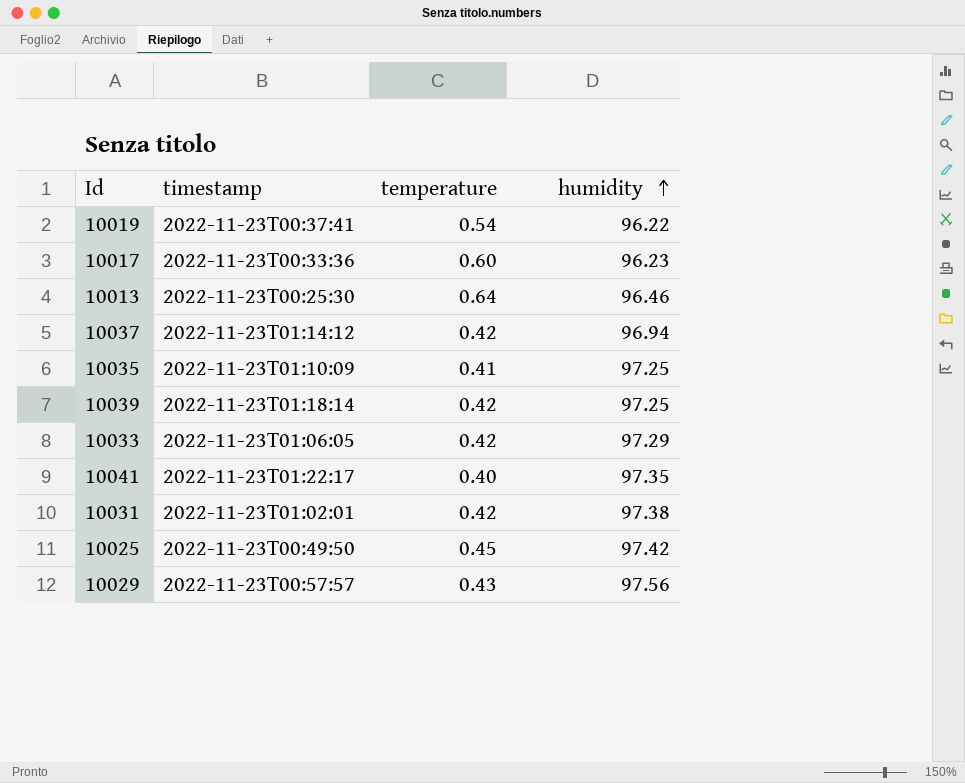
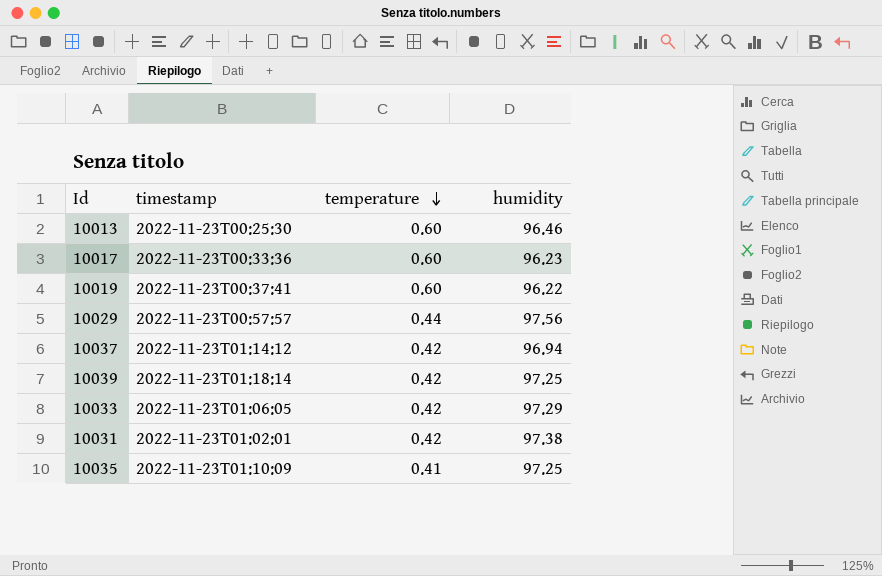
row order: humidity ascending -> temperature descending
row 10041: 2022-11-23T01:22:17 | 0.40 | 97.35 -> none
row 10025: 2022-11-23T00:49:50 | 0.45 | 97.42 -> none
10013 | temperature: 0.64 -> 0.60
10019 | temperature: 0.54 -> 0.60
10029 | temperature: 0.43 -> 0.44

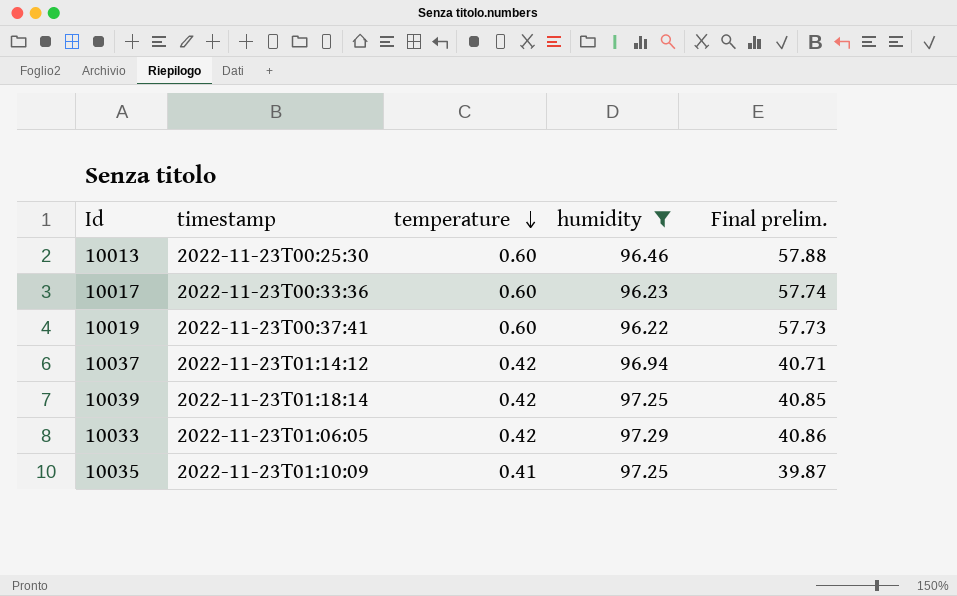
filter: none -> humidity <= 97.29
column Final prelim. | formula: none -> [temperature] * [humidity]

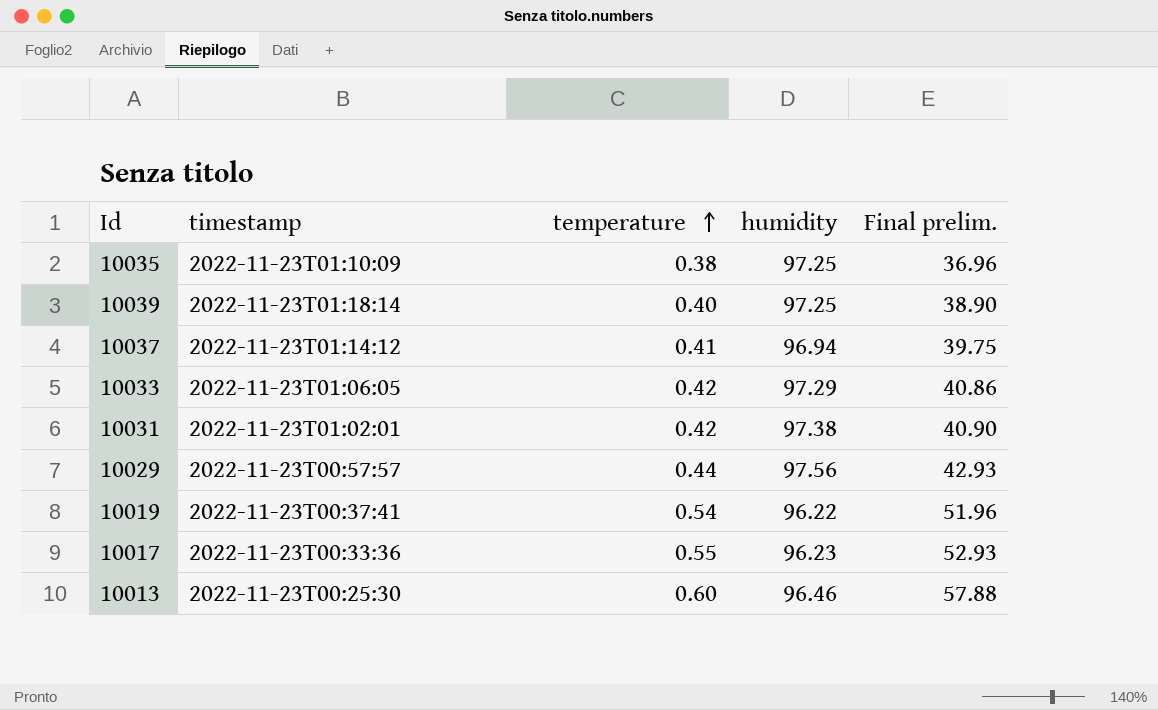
filter: humidity <= 97.29 -> none
row order: temperature descending -> temperature ascending
10035 | temperature: 0.41 -> 0.38
10035 | Final prelim.: 39.87 -> 36.96
10039 | temperature: 0.42 -> 0.40
10039 | Final prelim.: 40.85 -> 38.90
10037 | temperature: 0.42 -> 0.41
10037 | Final prelim.: 40.71 -> 39.75
10019 | temperature: 0.60 -> 0.54
10019 | Final prelim.: 57.73 -> 51.96
10017 | temperature: 0.60 -> 0.55
10017 | Final prelim.: 57.74 -> 52.93

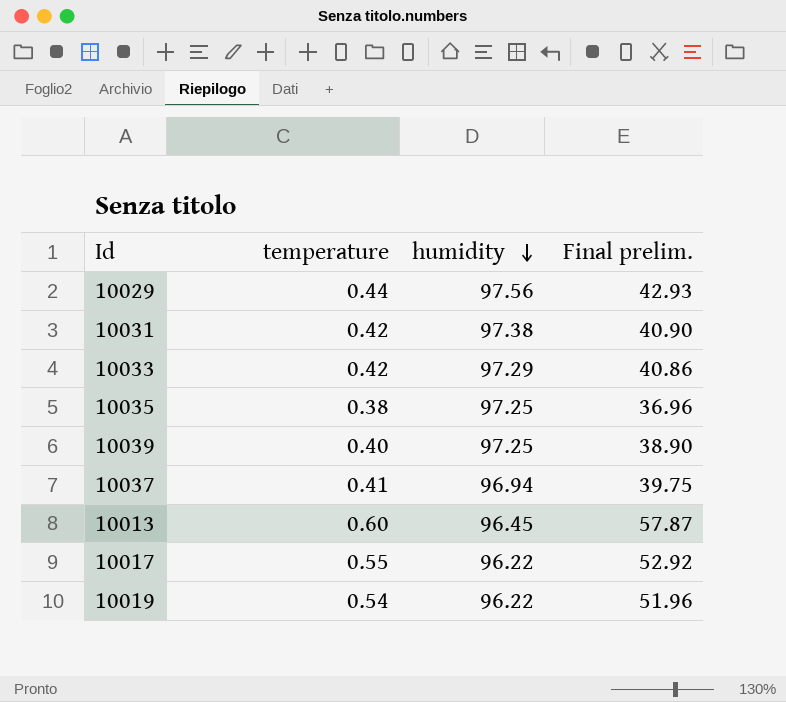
row order: temperature ascending -> humidity descending
column timestamp | position: 2 -> none
10013 | humidity: 96.46 -> 96.45
10013 | Final prelim.: 57.88 -> 57.87
10017 | humidity: 96.23 -> 96.22
10017 | Final prelim.: 52.93 -> 52.92

